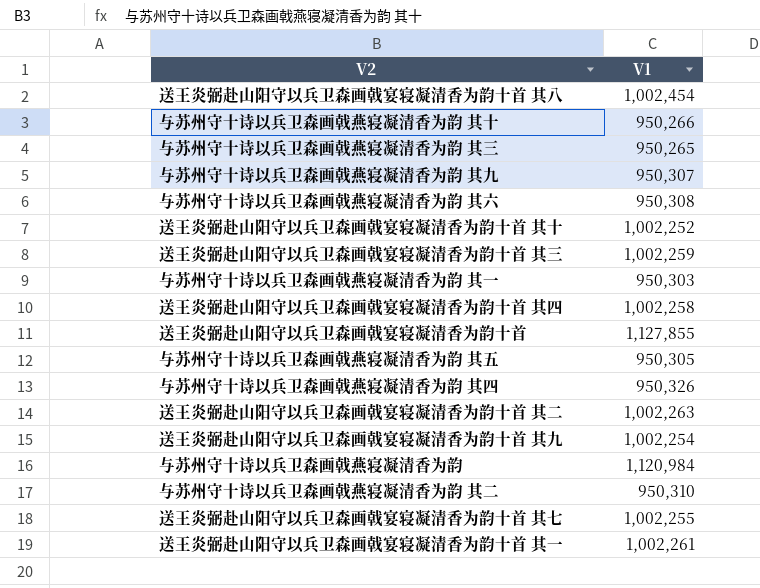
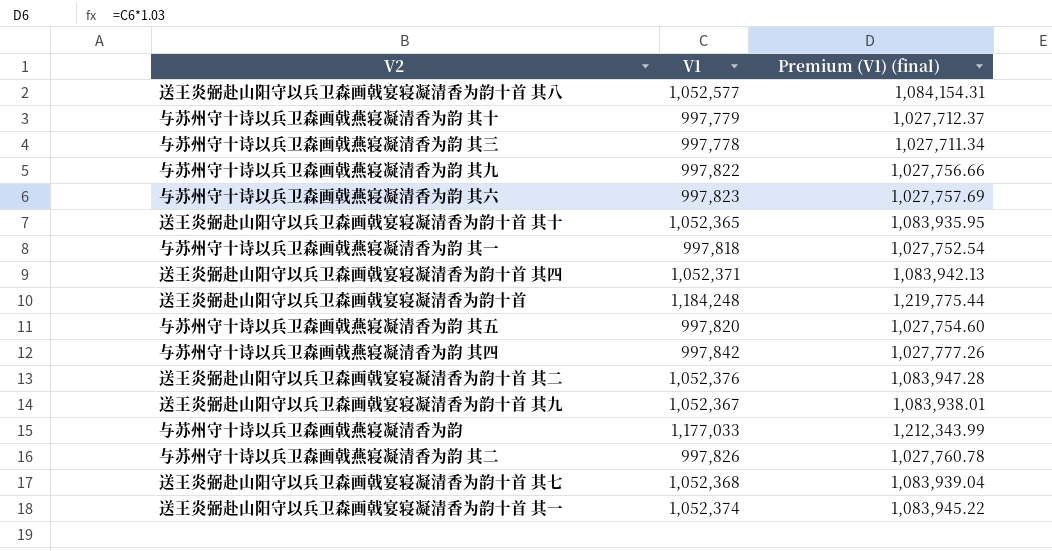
column Premium (V1) (final) | formula: none -> [V1] * 1.03
row 送王炎弼赴山阳守以兵卫森画戟宴寝凝清香为韵十首 其三: 1,002,259 -> none
送王炎弼赴山阳守以兵卫森画戟宴寝凝清香为韵十首 其八 | V1: 1,002,454 -> 1,052,577
与苏州守十诗以兵卫森画戟燕寝凝清香为韵 其十 | V1: 950,266 -> 997,779
与苏州守十诗以兵卫森画戟燕寝凝清香为韵 其三 | V1: 950,265 -> 997,778
与苏州守十诗以兵卫森画戟燕寝凝清香为韵 其九 | V1: 950,307 -> 997,822
与苏州守十诗以兵卫森画戟燕寝凝清香为韵 其六 | V1: 950,308 -> 997,823
送王炎弼赴山阳守以兵卫森画戟宴寝凝清香为韵十首 其十 | V1: 1,002,252 -> 1,052,365
与苏州守十诗以兵卫森画戟燕寝凝清香为韵 其一 | V1: 950,303 -> 997,818
送王炎弼赴山阳守以兵卫森画戟宴寝凝清香为韵十首 其四 | V1: 1,002,258 -> 1,052,371
送王炎弼赴山阳守以兵卫森画戟宴寝凝清香为韵十首 | V1: 1,127,855 -> 1,184,248
与苏州守十诗以兵卫森画戟燕寝凝清香为韵 其五 | V1: 950,305 -> 997,820
与苏州守十诗以兵卫森画戟燕寝凝清香为韵 其四 | V1: 950,326 -> 997,842
送王炎弼赴山阳守以兵卫森画戟宴寝凝清香为韵十首 其二 | V1: 1,002,263 -> 1,052,376
送王炎弼赴山阳守以兵卫森画戟宴寝凝清香为韵十首 其九 | V1: 1,002,254 -> 1,052,367
与苏州守十诗以兵卫森画戟燕寝凝清香为韵 | V1: 1,120,984 -> 1,177,033
与苏州守十诗以兵卫森画戟燕寝凝清香为韵 其二 | V1: 950,310 -> 997,826
送王炎弼赴山阳守以兵卫森画戟宴寝凝清香为韵十首 其七 | V1: 1,002,255 -> 1,052,368
送王炎弼赴山阳守以兵卫森画戟宴寝凝清香为韵十首 其一 | V1: 1,002,261 -> 1,052,374

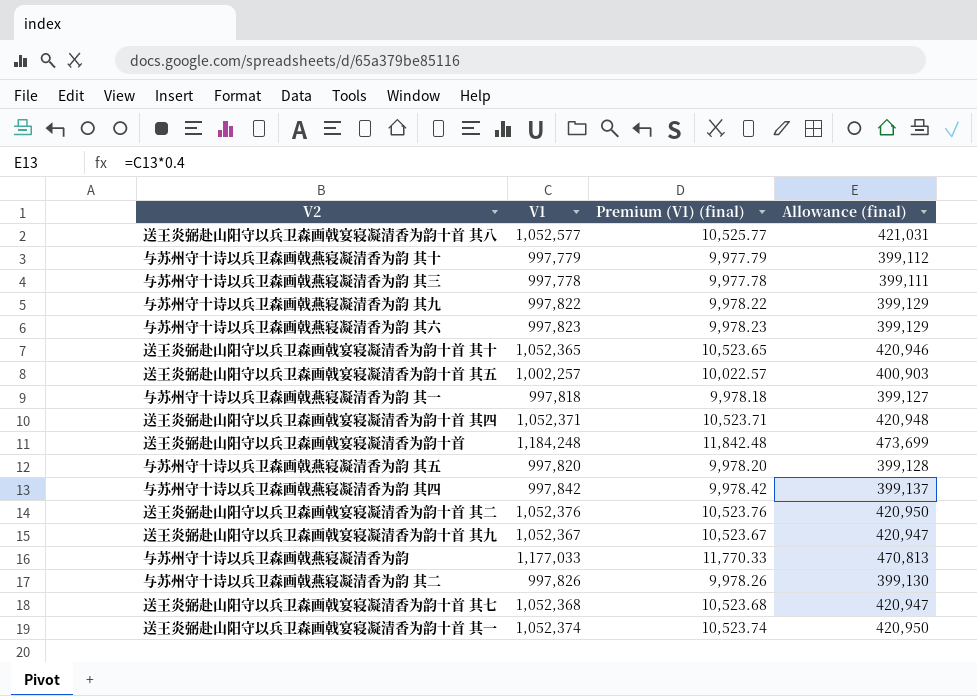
column Premium (V1) (final) | formula: [V1] * 1.03 -> [V1] * 0.01
column Allowance (final) | formula: none -> [V1] * 0.4
row 送王炎弼赴山阳守以兵卫森画戟宴寝凝清香为韵十首 其五: none -> 1,002,257 | 10,022.57 | 400,903

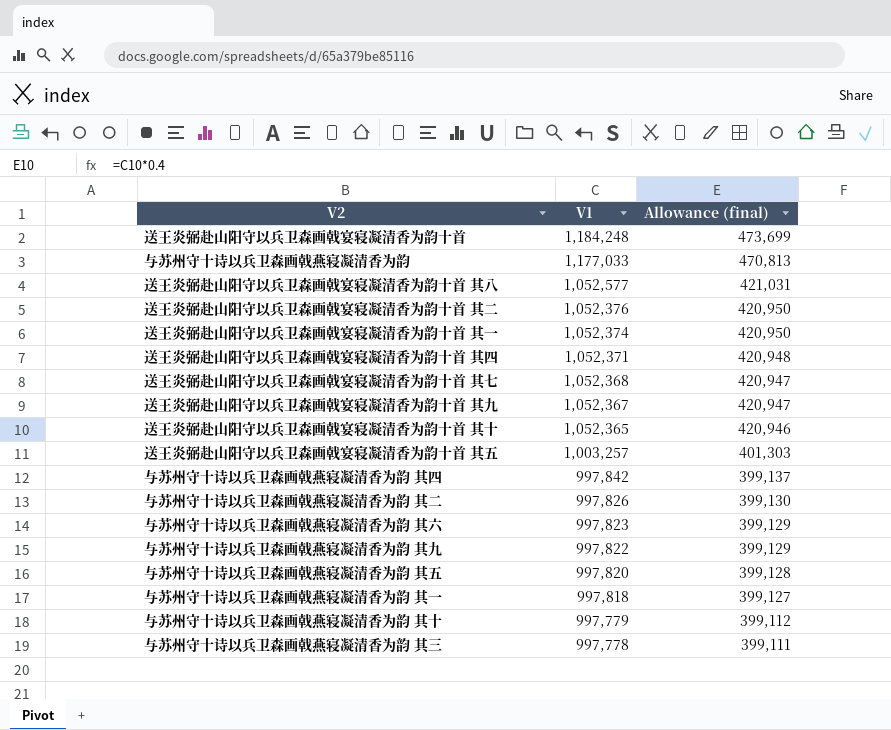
row order: none -> V1 descending
column Premium (V1) (final) | formula: [V1] * 0.01 -> none
送王炎弼赴山阳守以兵卫森画戟宴寝凝清香为韵十首 其五 | V1: 1,002,257 -> 1,003,257
送王炎弼赴山阳守以兵卫森画戟宴寝凝清香为韵十首 其五 | Allowance (final): 400,903 -> 401,303

